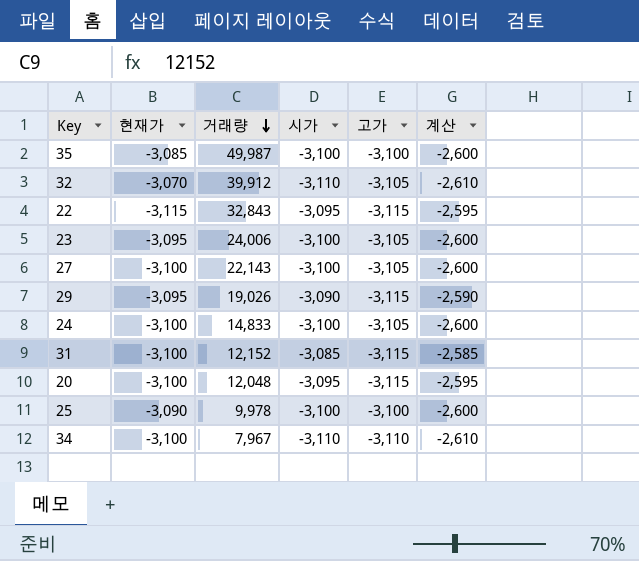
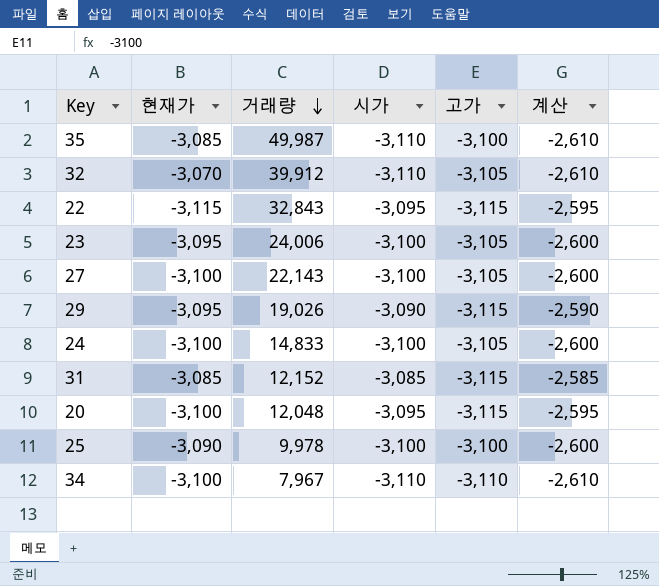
35 | 시가: -3,100 -> -3,110
35 | 계산: -2,600 -> -2,610
31 | 현재가: -3,100 -> -3,085

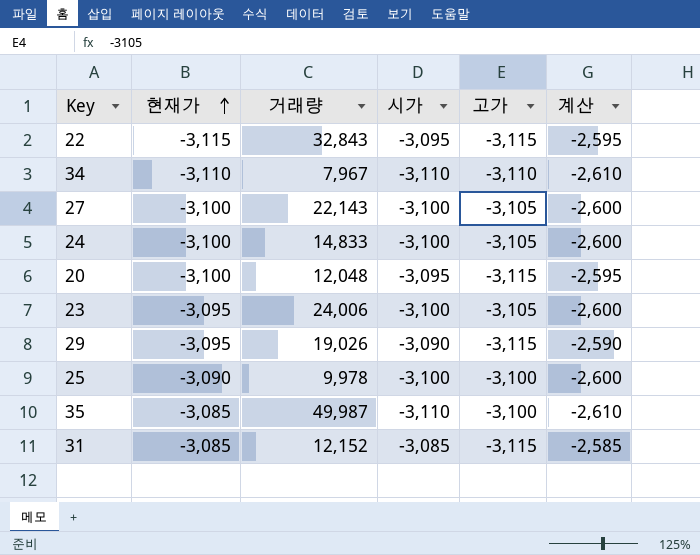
row order: 거래량 descending -> 현재가 ascending
row 32: -3,070 | 39,912 | -3,110 | -3,105 | -2,610 -> none
34 | 현재가: -3,100 -> -3,110

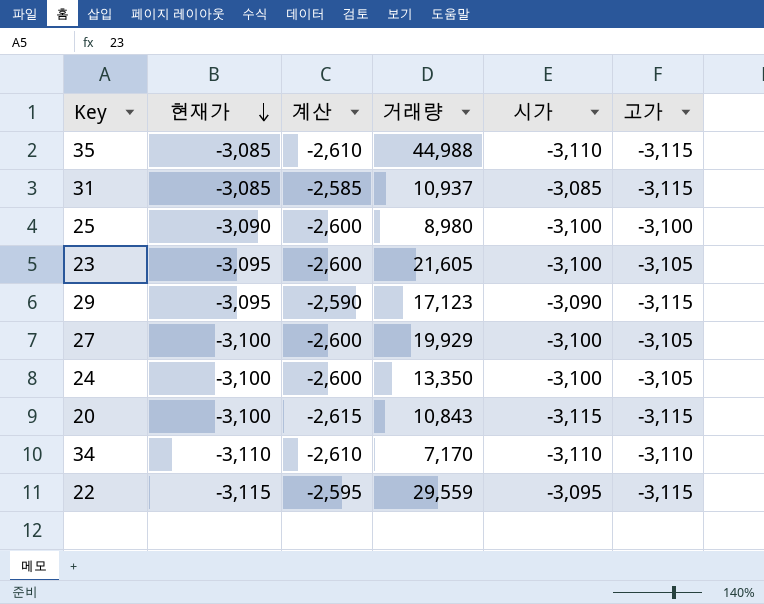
row order: 현재가 ascending -> 현재가 descending
column 계산 | position: 6 -> 3
35 | 거래량: 49,987 -> 44,988
35 | 고가: -3,100 -> -3,115
31 | 거래량: 12,152 -> 10,937
25 | 거래량: 9,978 -> 8,980
23 | 거래량: 24,006 -> 21,605
29 | 거래량: 19,026 -> 17,123
27 | 거래량: 22,143 -> 19,929
24 | 거래량: 14,833 -> 13,350
20 | 계산: -2,595 -> -2,615
20 | 거래량: 12,048 -> 10,843
20 | 시가: -3,095 -> -3,115
34 | 거래량: 7,967 -> 7,170
22 | 거래량: 32,843 -> 29,559

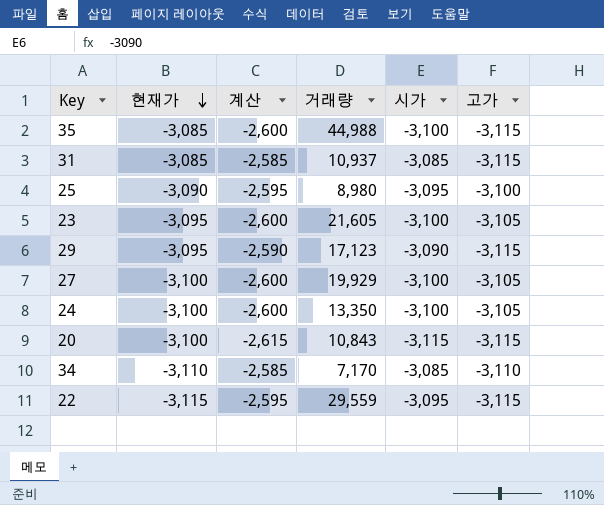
35 | 계산: -2,610 -> -2,600
35 | 시가: -3,110 -> -3,100
25 | 계산: -2,600 -> -2,595
25 | 시가: -3,100 -> -3,095
34 | 계산: -2,610 -> -2,585
34 | 시가: -3,110 -> -3,085

